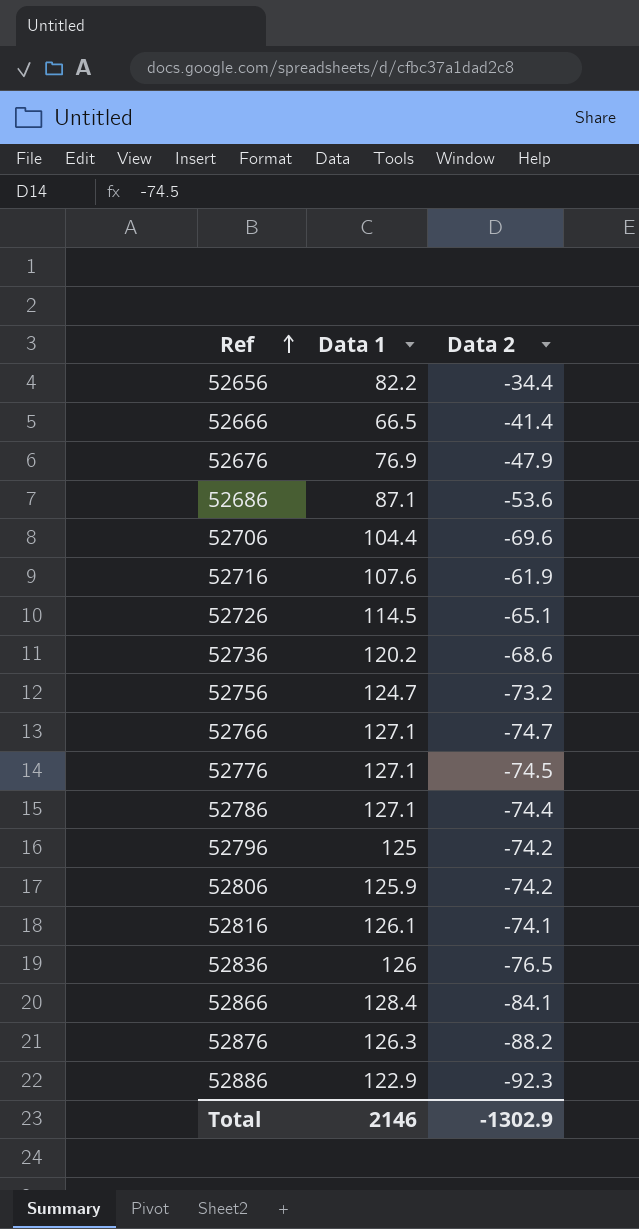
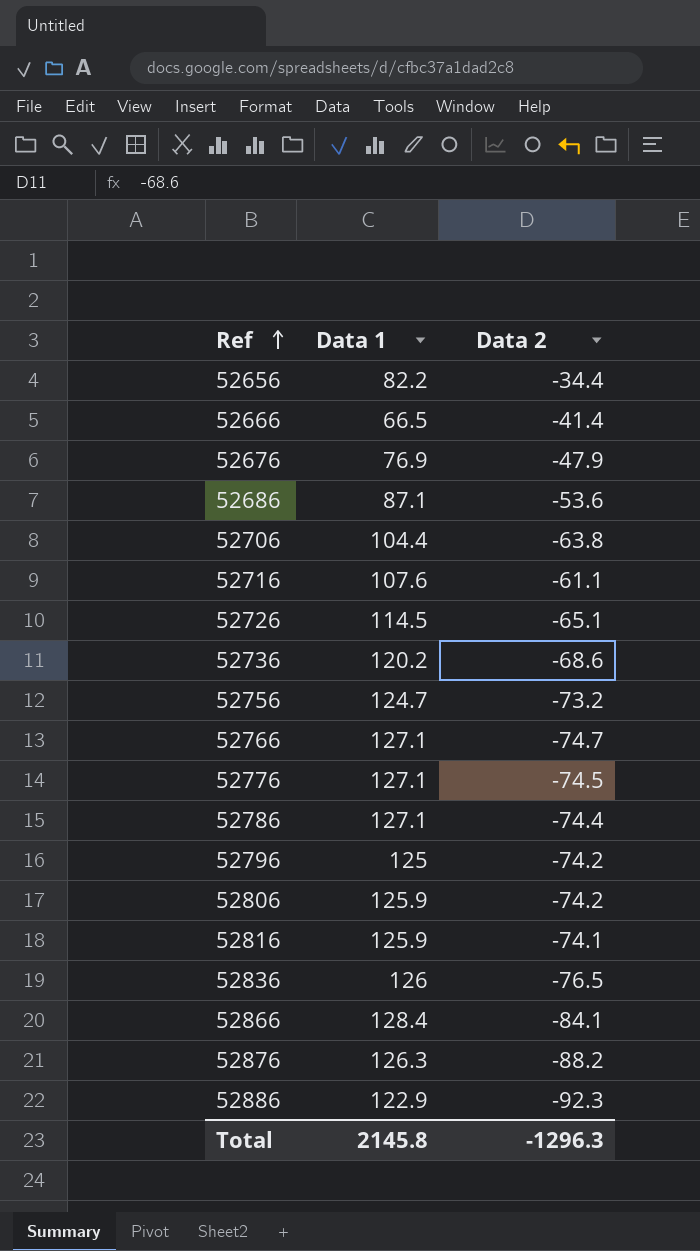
52706 | Data 2: -69.6 -> -63.8
52716 | Data 2: -61.9 -> -61.1
52816 | Data 1: 126.1 -> 125.9
Total | Data 1: 2146 -> 2145.8
Total | Data 2: -1302.9 -> -1296.3

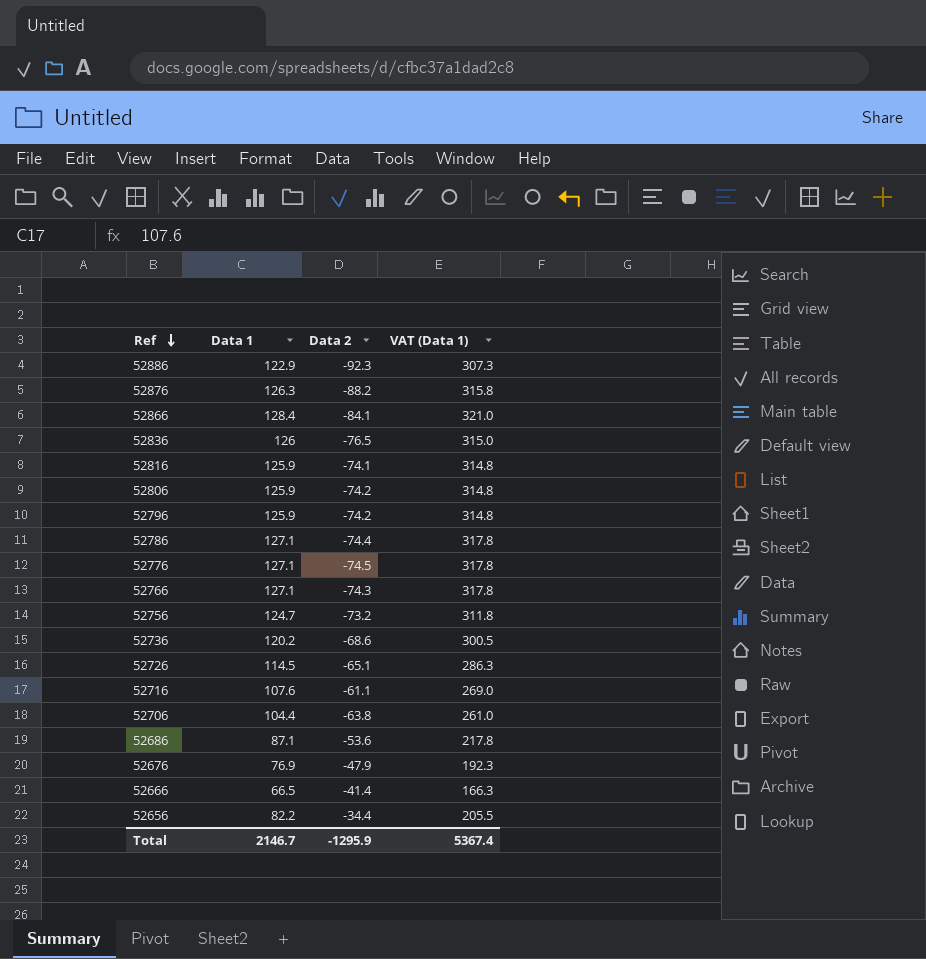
row order: Ref ascending -> Ref descending
column VAT (Data 1) | formula: none -> [Data 1] * 2.5
52796 | Data 1: 125 -> 125.9
52766 | Data 2: -74.7 -> -74.3
Total | Data 1: 2145.8 -> 2146.7
Total | Data 2: -1296.3 -> -1295.9

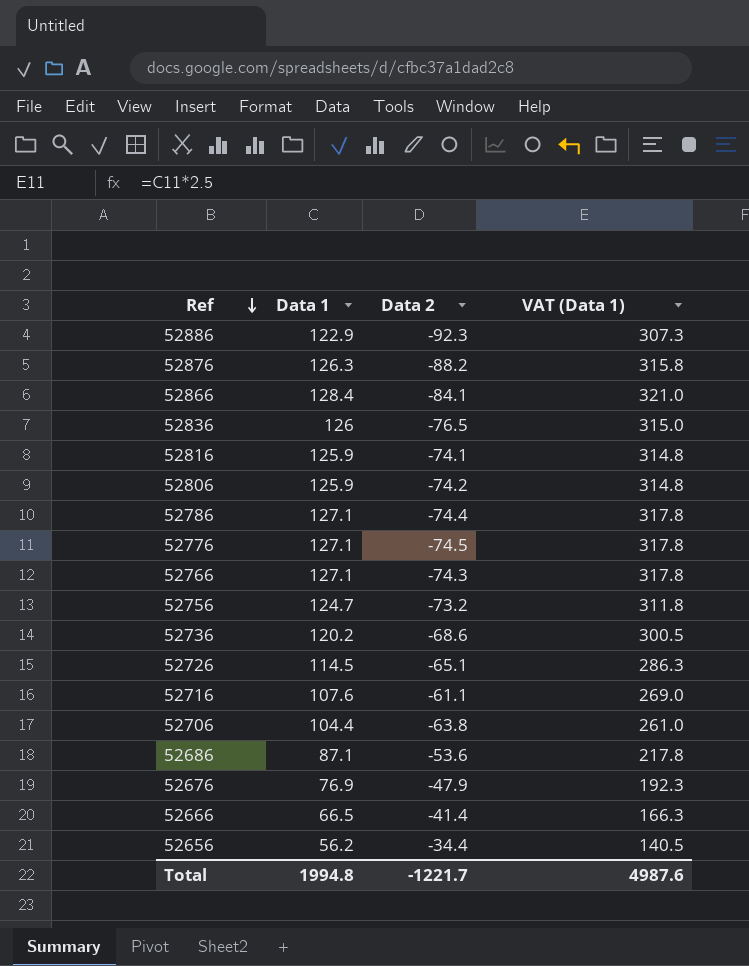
row 52796: 125.9 | -74.2 | 314.8 -> none
52656 | Data 1: 82.2 -> 56.2
52656 | VAT (Data 1): 205.5 -> 140.5
Total | Data 1: 2146.7 -> 1994.8
Total | Data 2: -1295.9 -> -1221.7
Total | VAT (Data 1): 5367.4 -> 4987.6

